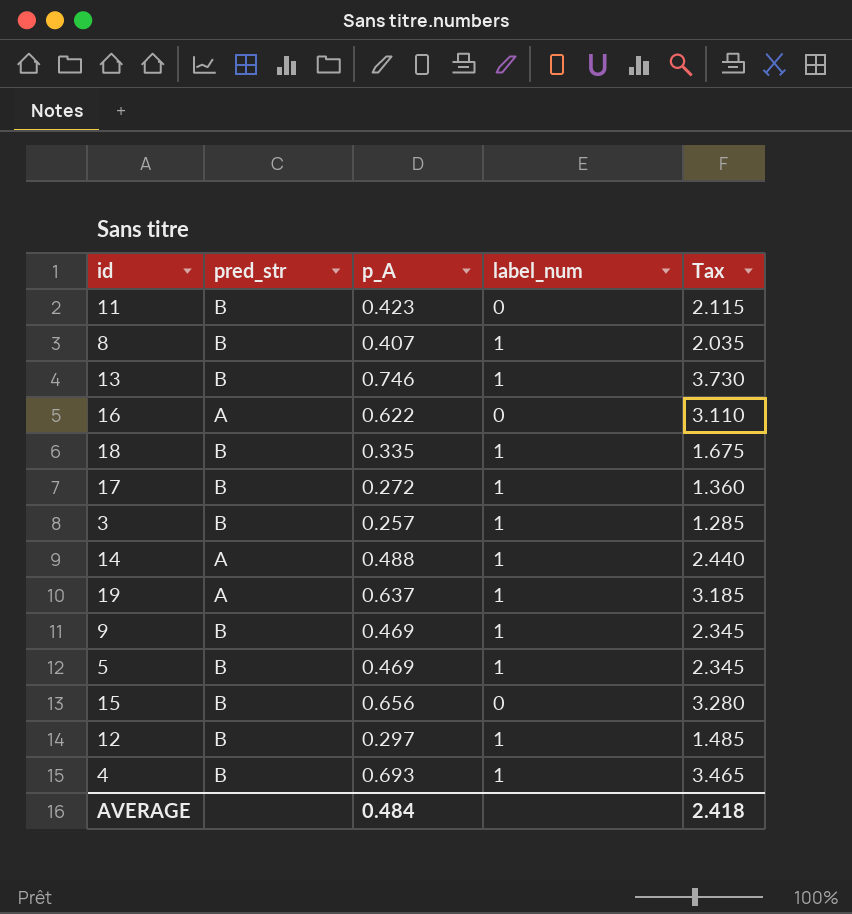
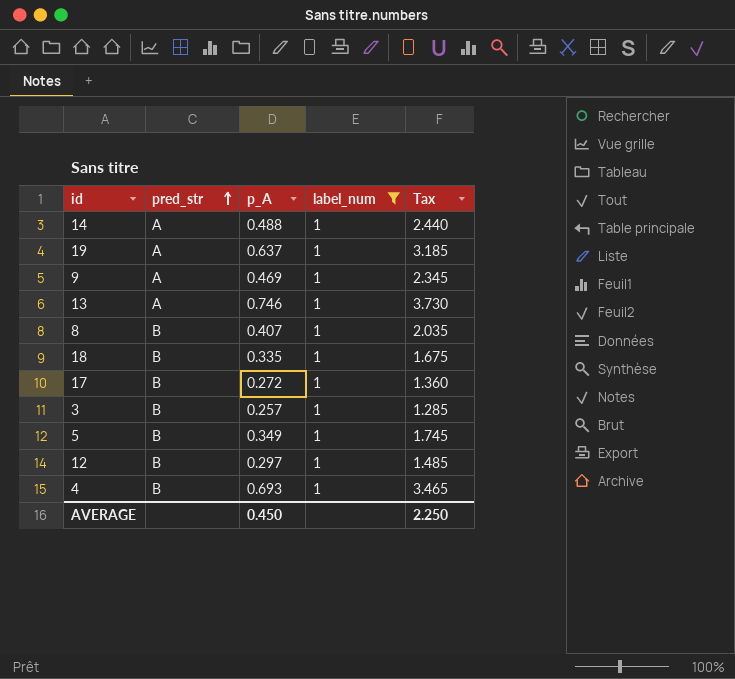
filter: none -> label_num = 1
row order: none -> pred_str ascending
9 | pred_str: B -> A
13 | pred_str: B -> A
5 | p_A: 0.469 -> 0.349
5 | Tax: 2.345 -> 1.745
AVERAGE | p_A: 0.484 -> 0.450
AVERAGE | Tax: 2.418 -> 2.250

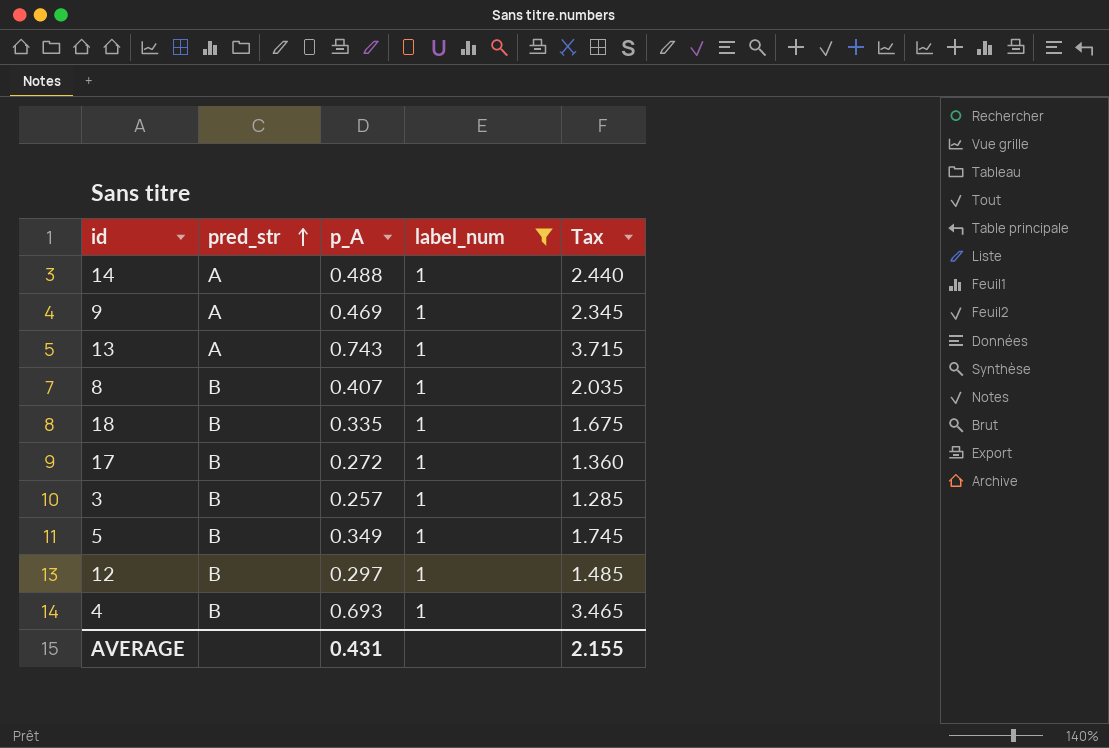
row 19: A | 0.637 | 1 | 3.185 -> none
13 | p_A: 0.746 -> 0.743
13 | Tax: 3.730 -> 3.715
AVERAGE | p_A: 0.450 -> 0.431
AVERAGE | Tax: 2.250 -> 2.155

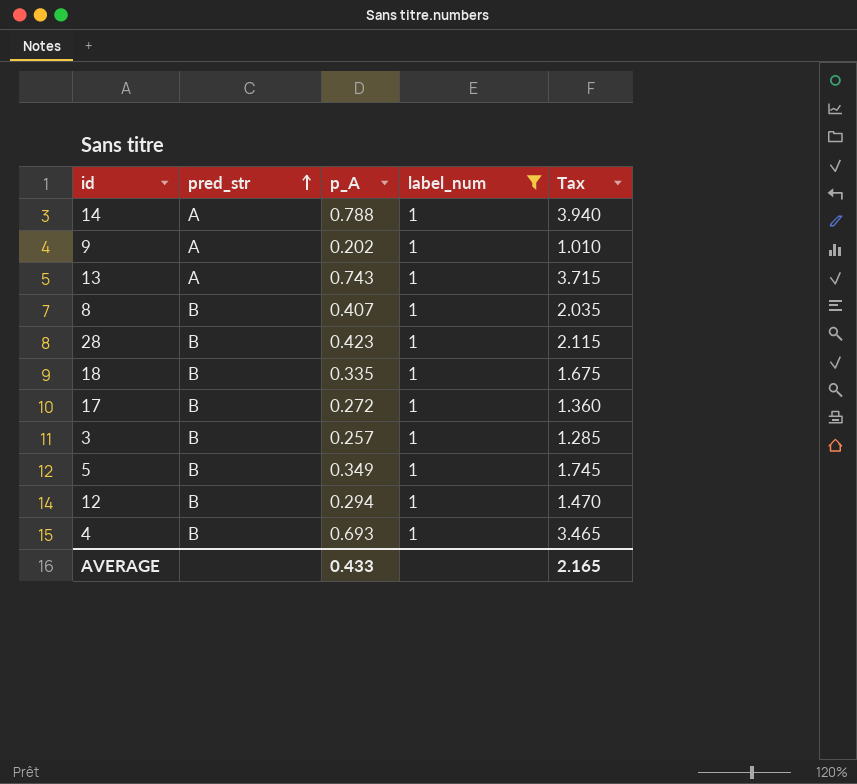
14 | p_A: 0.488 -> 0.788
14 | Tax: 2.440 -> 3.940
9 | p_A: 0.469 -> 0.202
9 | Tax: 2.345 -> 1.010
row 28: none -> B | 0.423 | 1 | 2.115
12 | p_A: 0.297 -> 0.294
12 | Tax: 1.485 -> 1.470
AVERAGE | p_A: 0.431 -> 0.433
AVERAGE | Tax: 2.155 -> 2.165

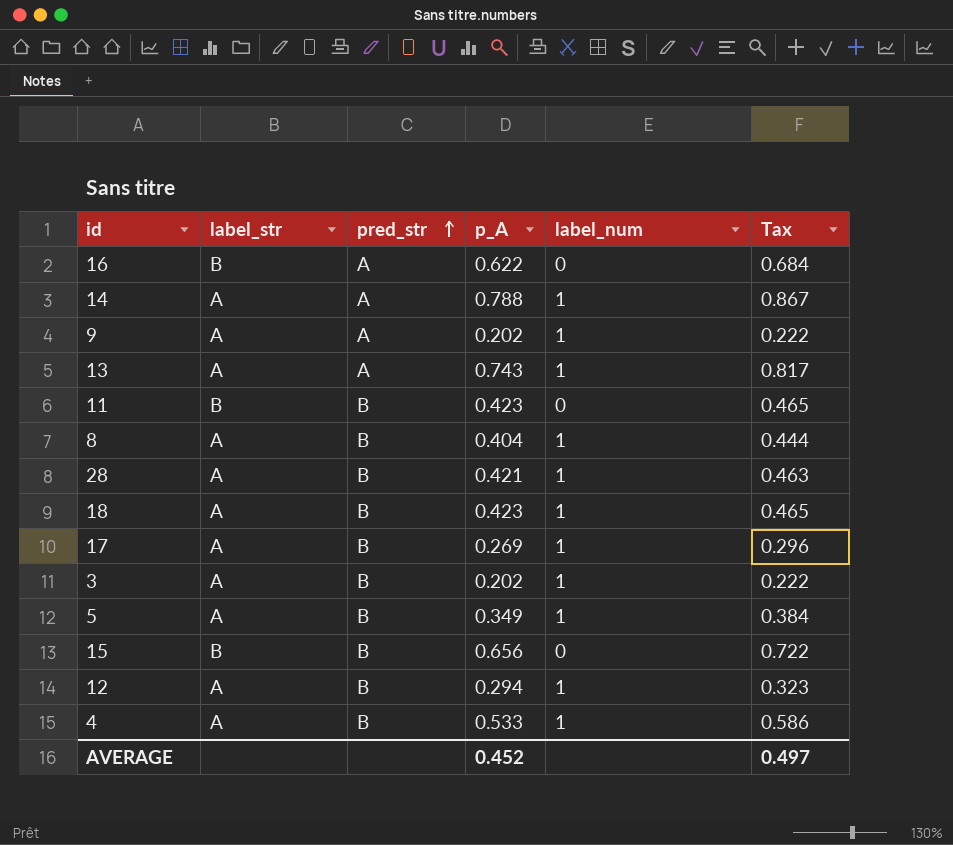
filter: label_num = 1 -> none
column label_str | position: none -> 2
column Tax | formula: [p_A] * 5 -> [p_A] * 1.1
8 | p_A: 0.407 -> 0.404
28 | p_A: 0.423 -> 0.421
18 | p_A: 0.335 -> 0.423
17 | p_A: 0.272 -> 0.269
3 | p_A: 0.257 -> 0.202
4 | p_A: 0.693 -> 0.533
AVERAGE | p_A: 0.433 -> 0.452
AVERAGE | Tax: 2.165 -> 0.497

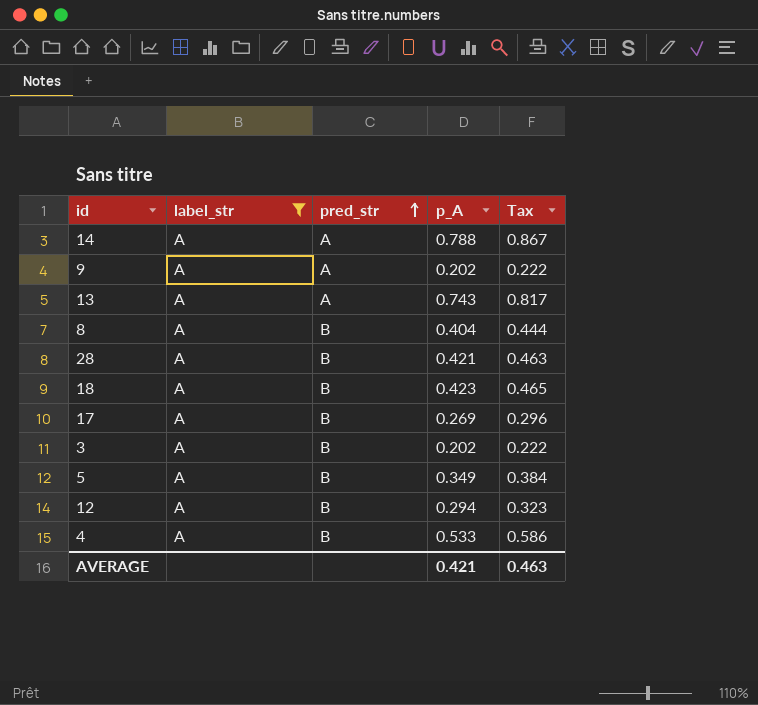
filter: none -> label_str = A
column label_num | position: 5 -> none
AVERAGE | p_A: 0.452 -> 0.421
AVERAGE | Tax: 0.497 -> 0.463

